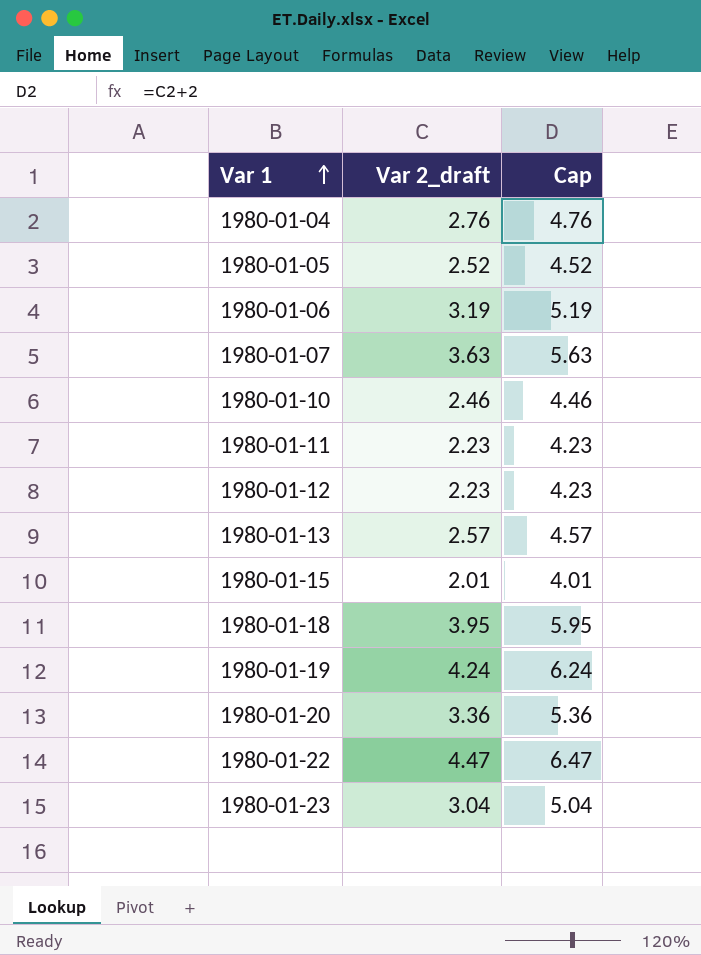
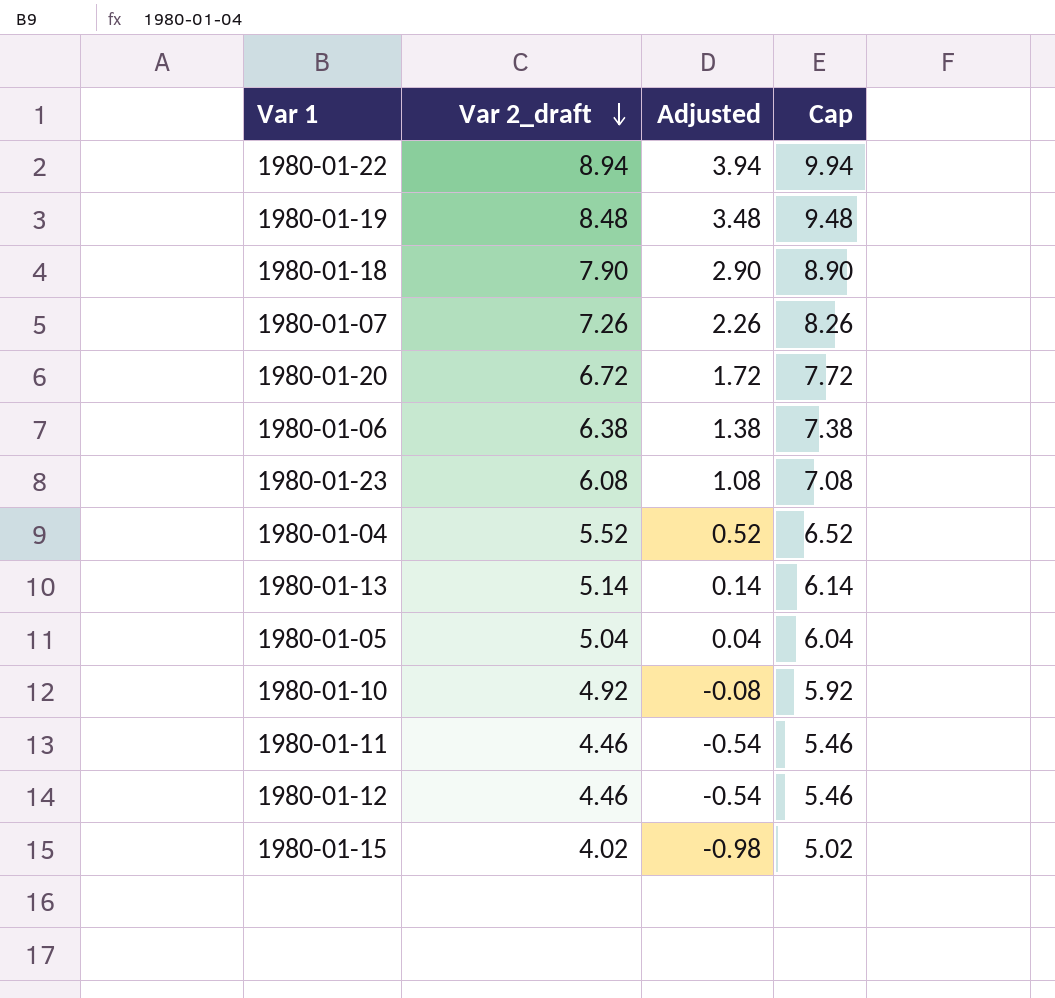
row order: Var 1 ascending -> Var 2_draft descending
column Adjusted | formula: none -> [Var 2_draft] - 5
column Cap | formula: [Var 2_draft] + 2 -> [Var 2_draft] + 1
1980-01-22 | Var 2_draft: 4.47 -> 8.94
1980-01-19 | Var 2_draft: 4.24 -> 8.48
1980-01-18 | Var 2_draft: 3.95 -> 7.90
1980-01-07 | Var 2_draft: 3.63 -> 7.26
1980-01-20 | Var 2_draft: 3.36 -> 6.72
1980-01-06 | Var 2_draft: 3.19 -> 6.38
1980-01-23 | Var 2_draft: 3.04 -> 6.08
1980-01-04 | Var 2_draft: 2.76 -> 5.52
1980-01-13 | Var 2_draft: 2.57 -> 5.14
1980-01-05 | Var 2_draft: 2.52 -> 5.04
1980-01-10 | Var 2_draft: 2.46 -> 4.92
1980-01-11 | Var 2_draft: 2.23 -> 4.46
1980-01-12 | Var 2_draft: 2.23 -> 4.46
1980-01-15 | Var 2_draft: 2.01 -> 4.02

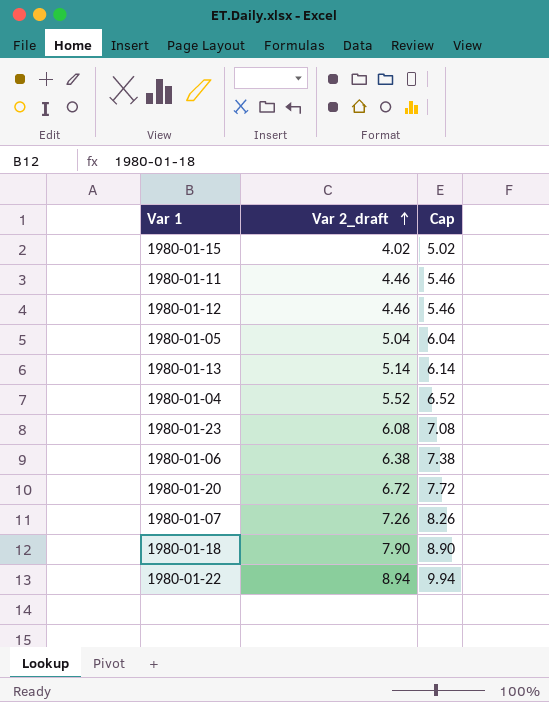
row order: Var 2_draft descending -> Var 2_draft ascending
column Adjusted | formula: [Var 2_draft] - 5 -> none
row 1980-01-19: 8.48 | 3.48 | 9.48 -> none
row 1980-01-10: 4.92 | -0.08 | 5.92 -> none

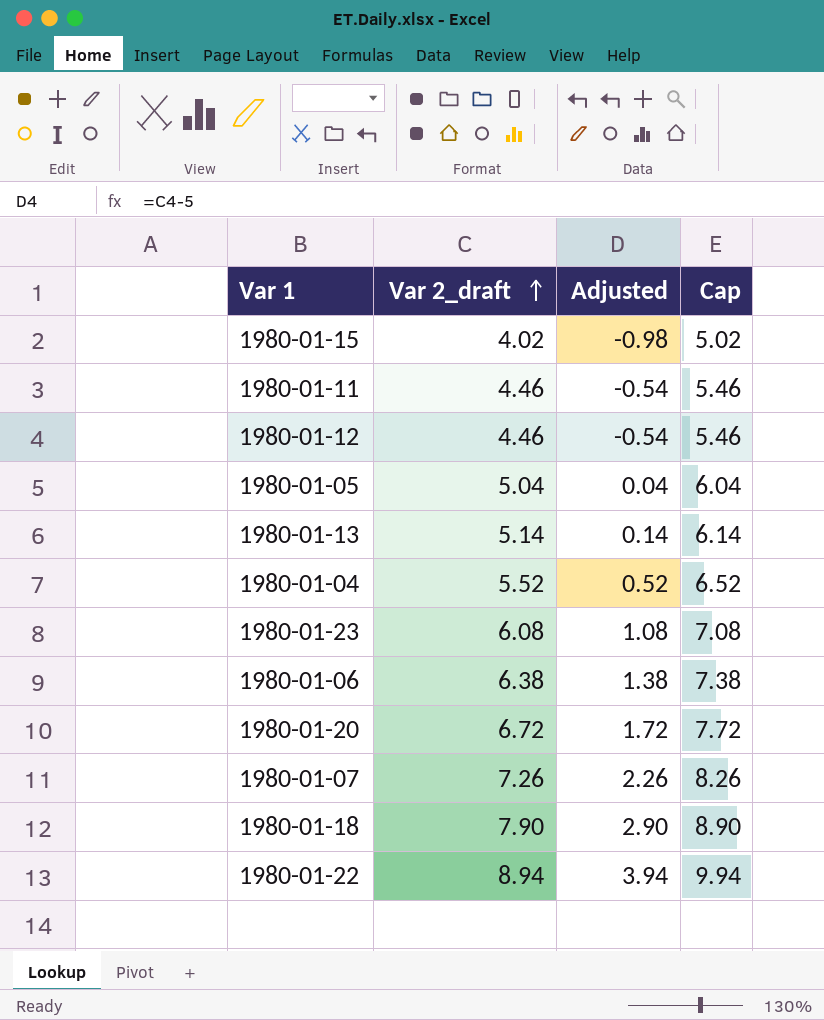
column Adjusted | formula: none -> [Var 2_draft] - 5

